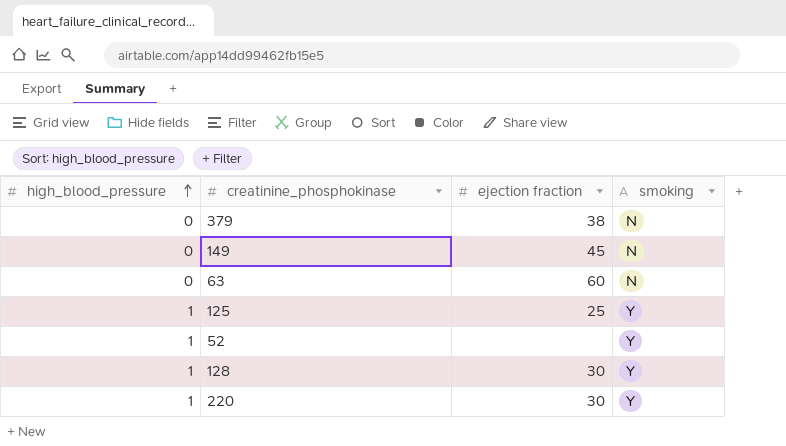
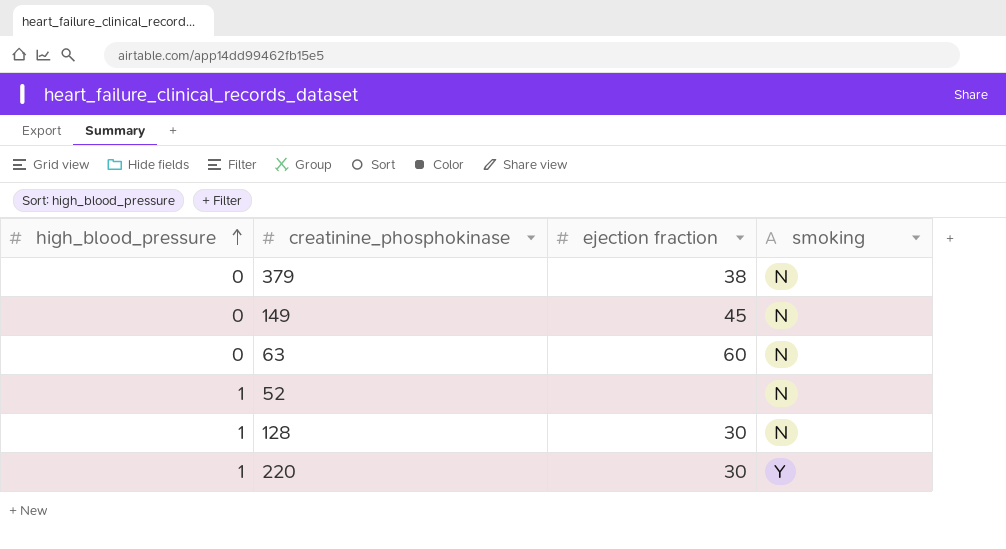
row 125: 1 | 25 | Y -> none
52 | smoking: Y -> N
128 | smoking: Y -> N

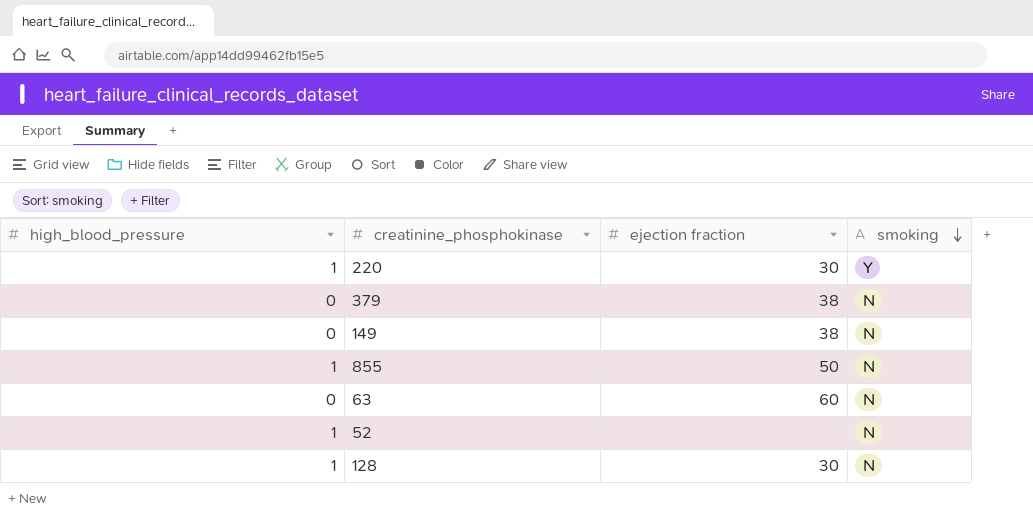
row order: high_blood_pressure ascending -> smoking descending
149 | ejection fraction: 45 -> 38
row 855: none -> 1 | 50 | N

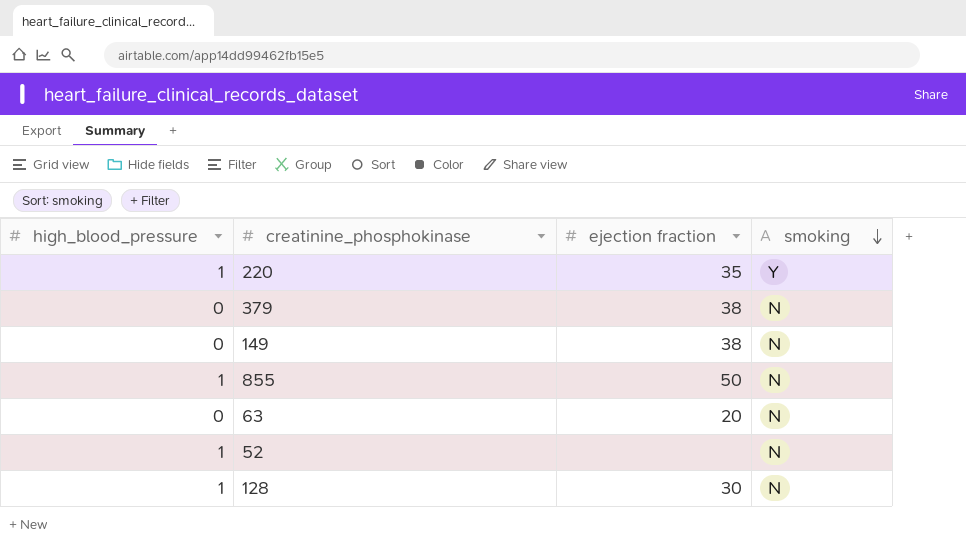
220 | ejection fraction: 30 -> 35
63 | ejection fraction: 60 -> 20

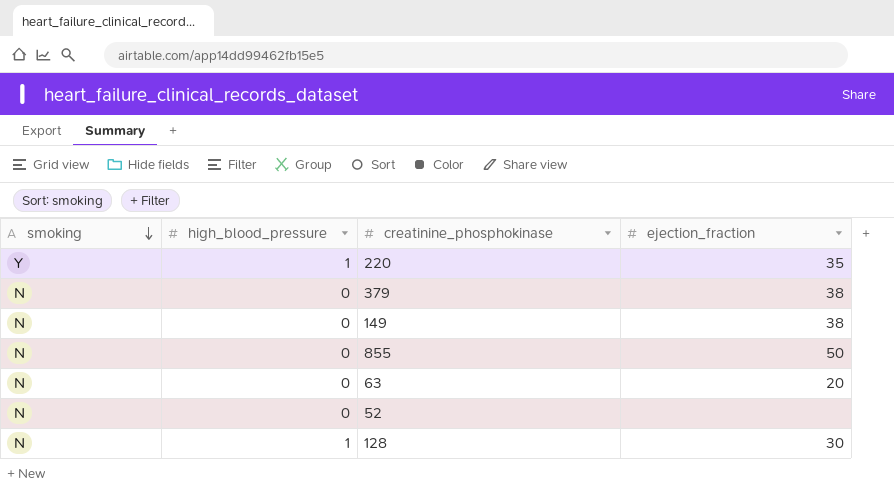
column smoking | position: 4 -> 1
column name: ejection fraction -> ejection_fraction
855 | high_blood_pressure: 1 -> 0
52 | high_blood_pressure: 1 -> 0

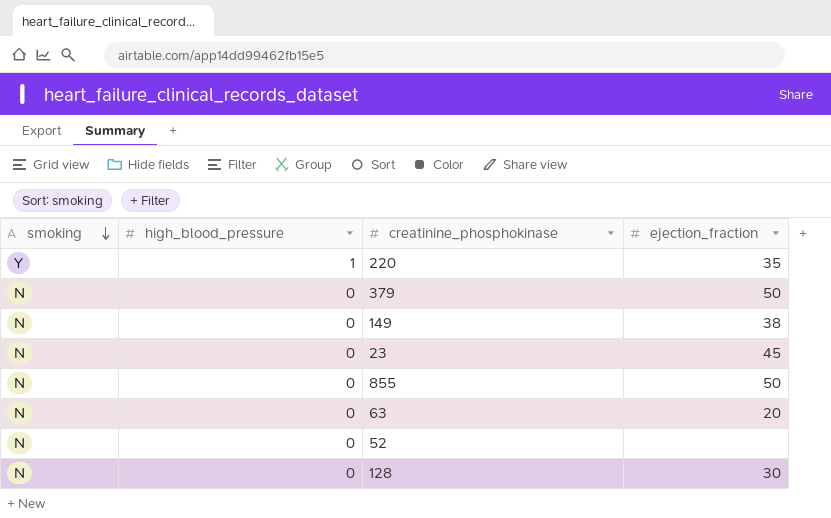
379 | ejection_fraction: 38 -> 50
row 23: none -> N | 0 | 45
128 | high_blood_pressure: 1 -> 0

